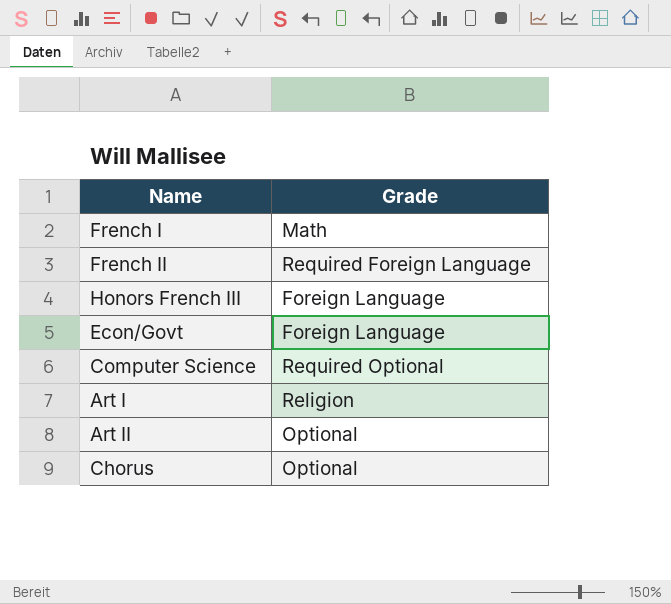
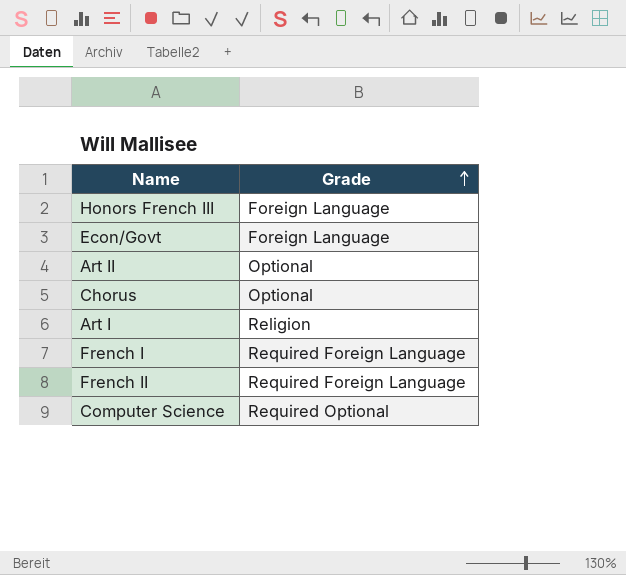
row order: none -> Grade ascending
French I | Grade: Math -> Required Foreign Language

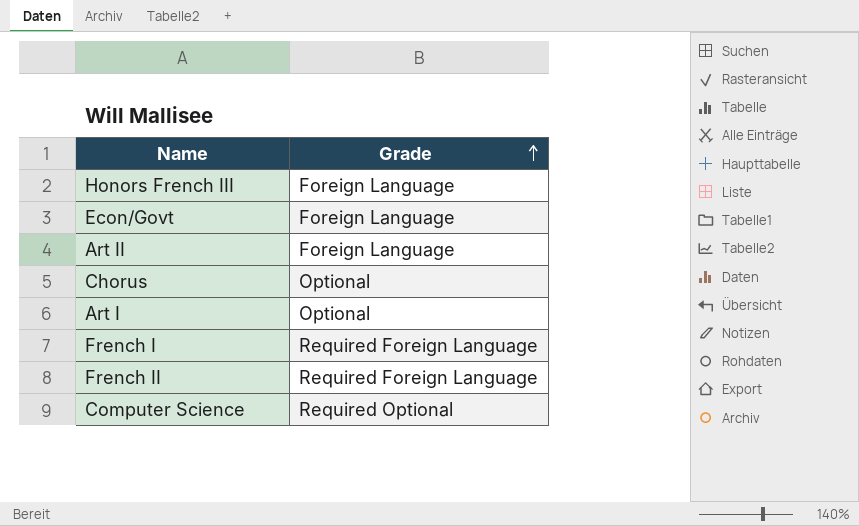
Art II | Grade: Optional -> Foreign Language
Art I | Grade: Religion -> Optional

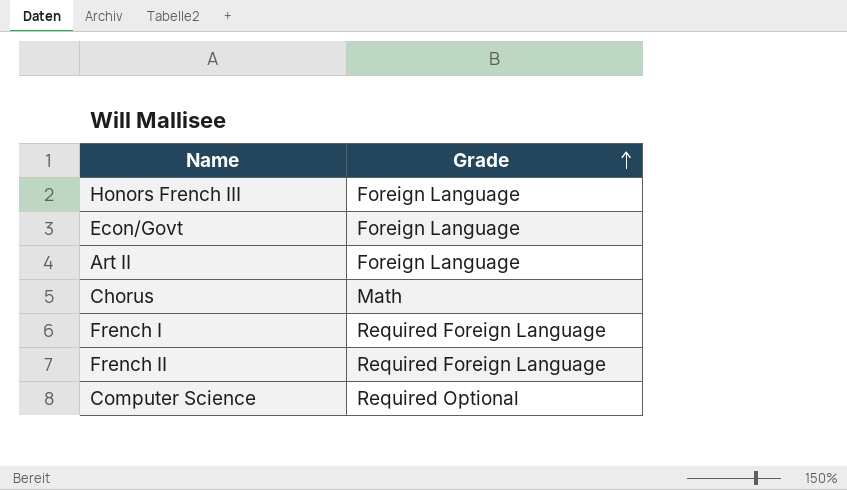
row Art I: Optional -> none
Chorus | Grade: Optional -> Math

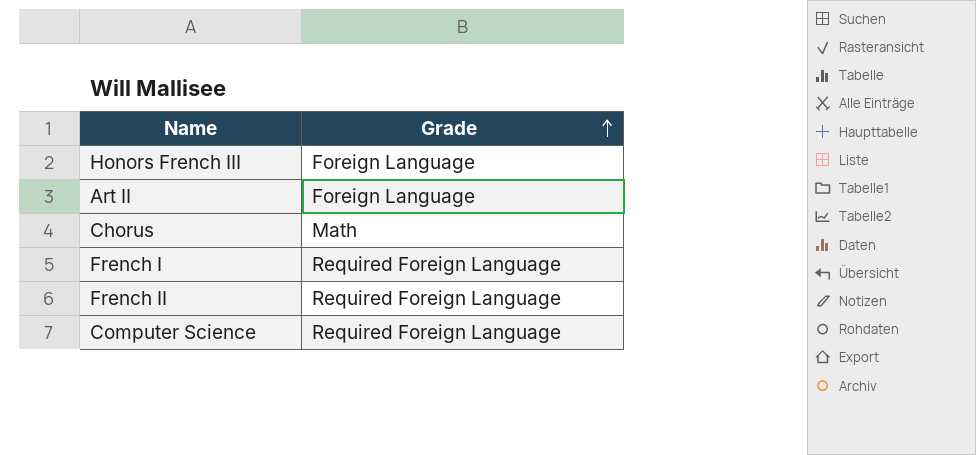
row Econ/Govt: Foreign Language -> none
Computer Science | Grade: Required Optional -> Required Foreign Language

